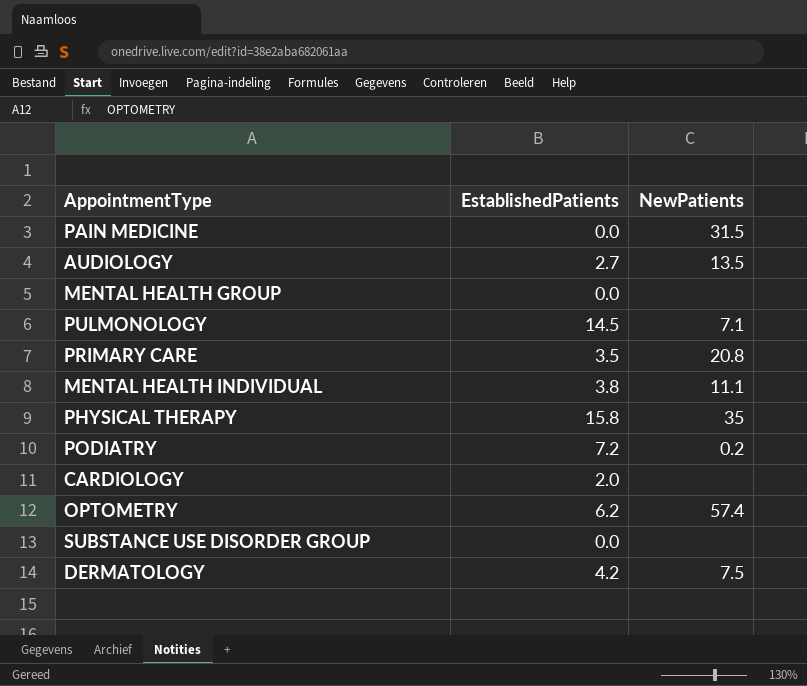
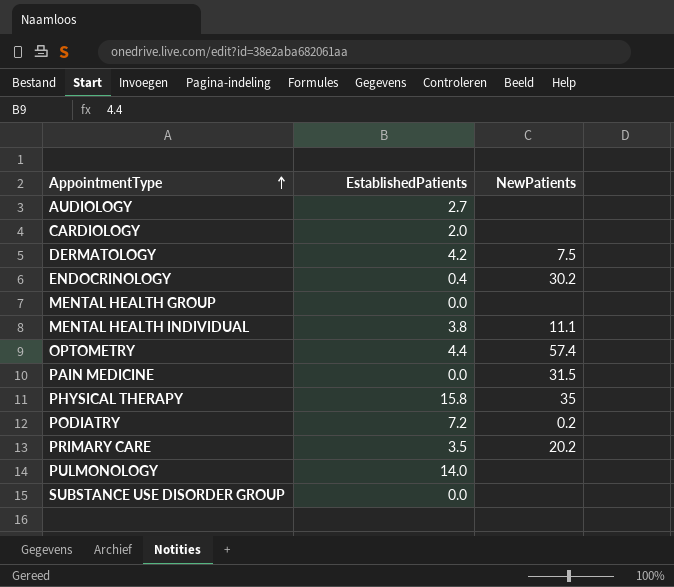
row order: none -> AppointmentType ascending
AUDIOLOGY | NewPatients: 13.5 -> none
row ENDOCRINOLOGY: none -> 0.4 | 30.2
OPTOMETRY | EstablishedPatients: 6.2 -> 4.4
PRIMARY CARE | NewPatients: 20.8 -> 20.2
PULMONOLOGY | EstablishedPatients: 14.5 -> 14.0
PULMONOLOGY | NewPatients: 7.1 -> none

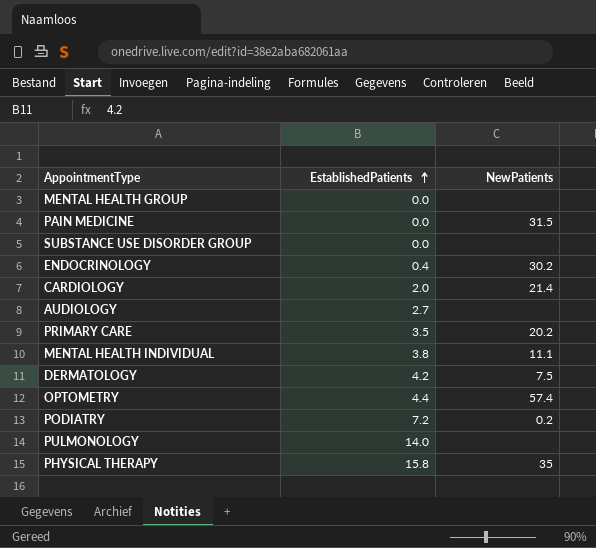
row order: AppointmentType ascending -> EstablishedPatients ascending
CARDIOLOGY | NewPatients: none -> 21.4

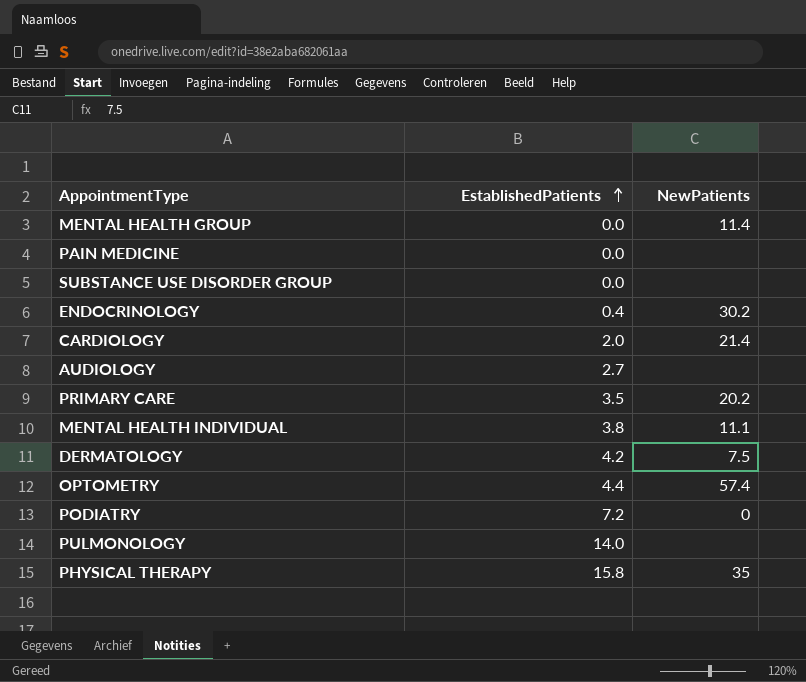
MENTAL HEALTH GROUP | NewPatients: none -> 11.4
PAIN MEDICINE | NewPatients: 31.5 -> none
PODIATRY | NewPatients: 0.2 -> 0

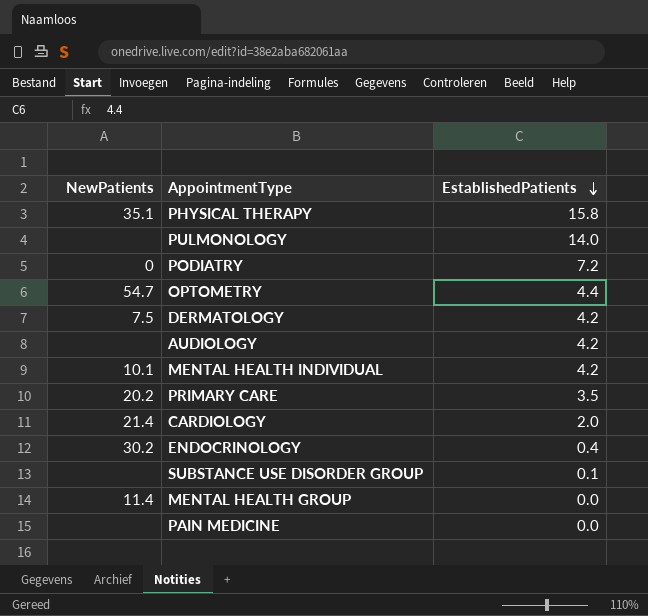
row order: EstablishedPatients ascending -> EstablishedPatients descending
column NewPatients | position: 3 -> 1
PHYSICAL THERAPY | NewPatients: 35 -> 35.1
OPTOMETRY | NewPatients: 57.4 -> 54.7
AUDIOLOGY | EstablishedPatients: 2.7 -> 4.2
MENTAL HEALTH INDIVIDUAL | NewPatients: 11.1 -> 10.1
MENTAL HEALTH INDIVIDUAL | EstablishedPatients: 3.8 -> 4.2
SUBSTANCE USE DISORDER GROUP | EstablishedPatients: 0.0 -> 0.1

